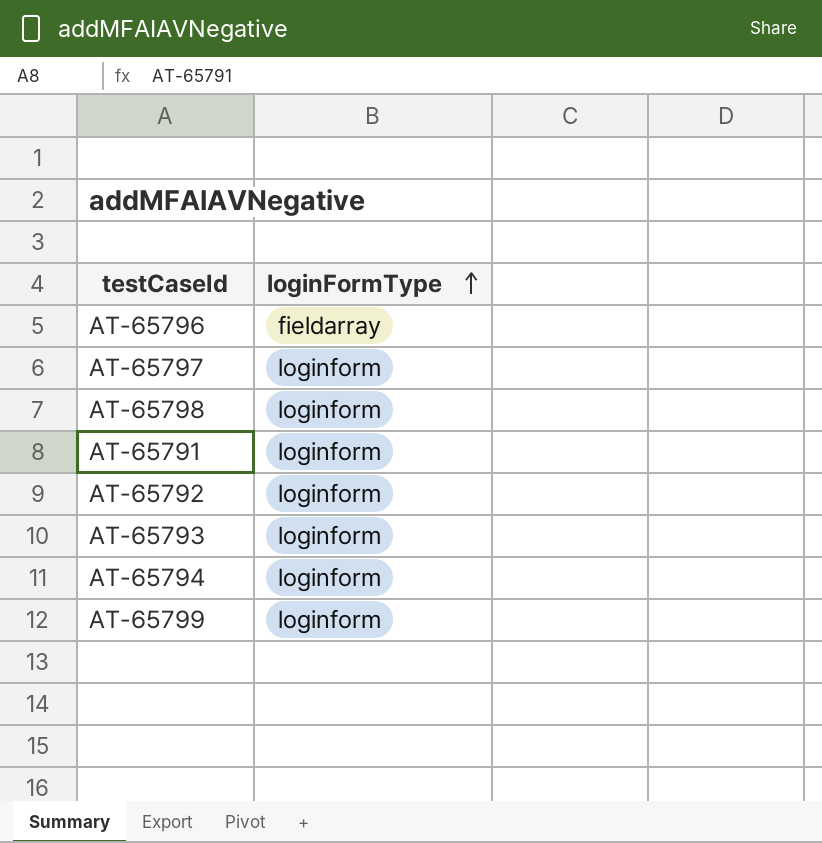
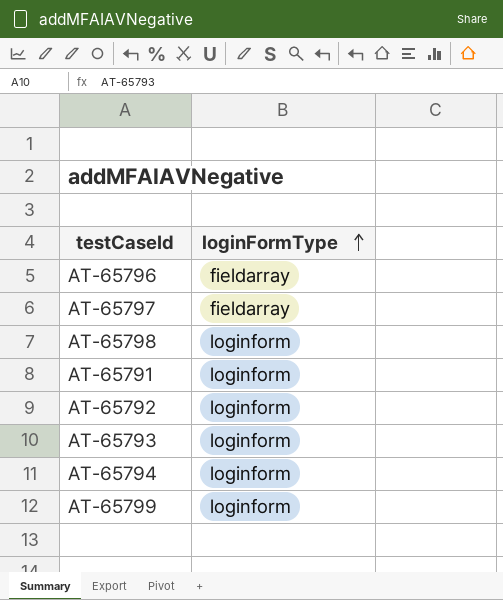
AT-65797 | loginFormType: loginform -> fieldarray

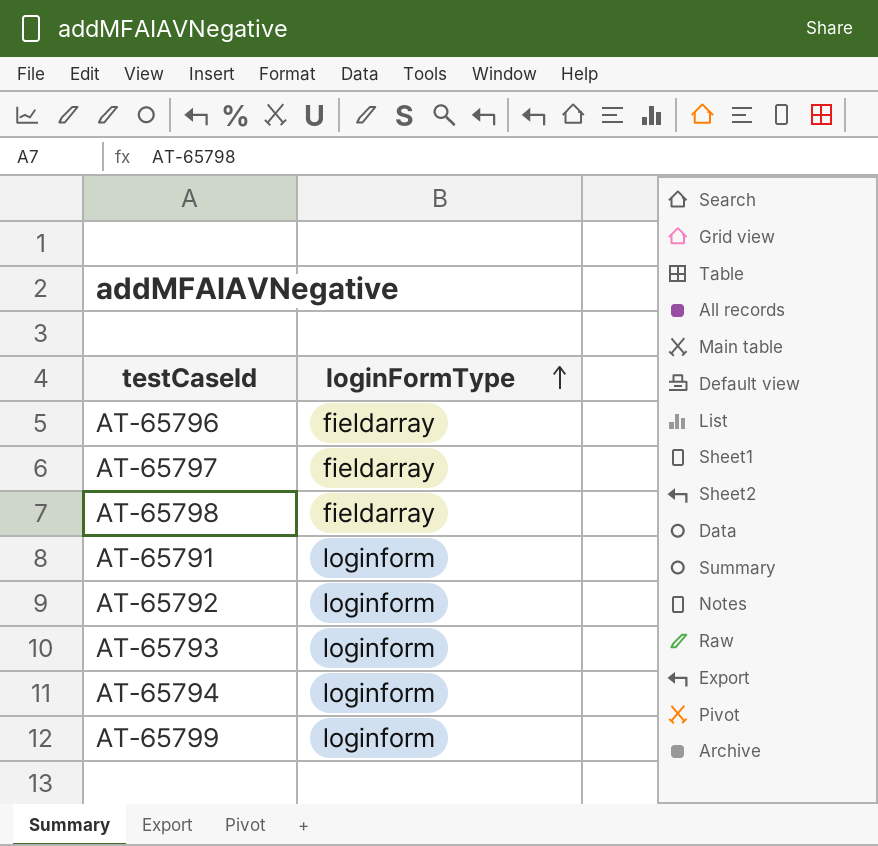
AT-65798 | loginFormType: loginform -> fieldarray

